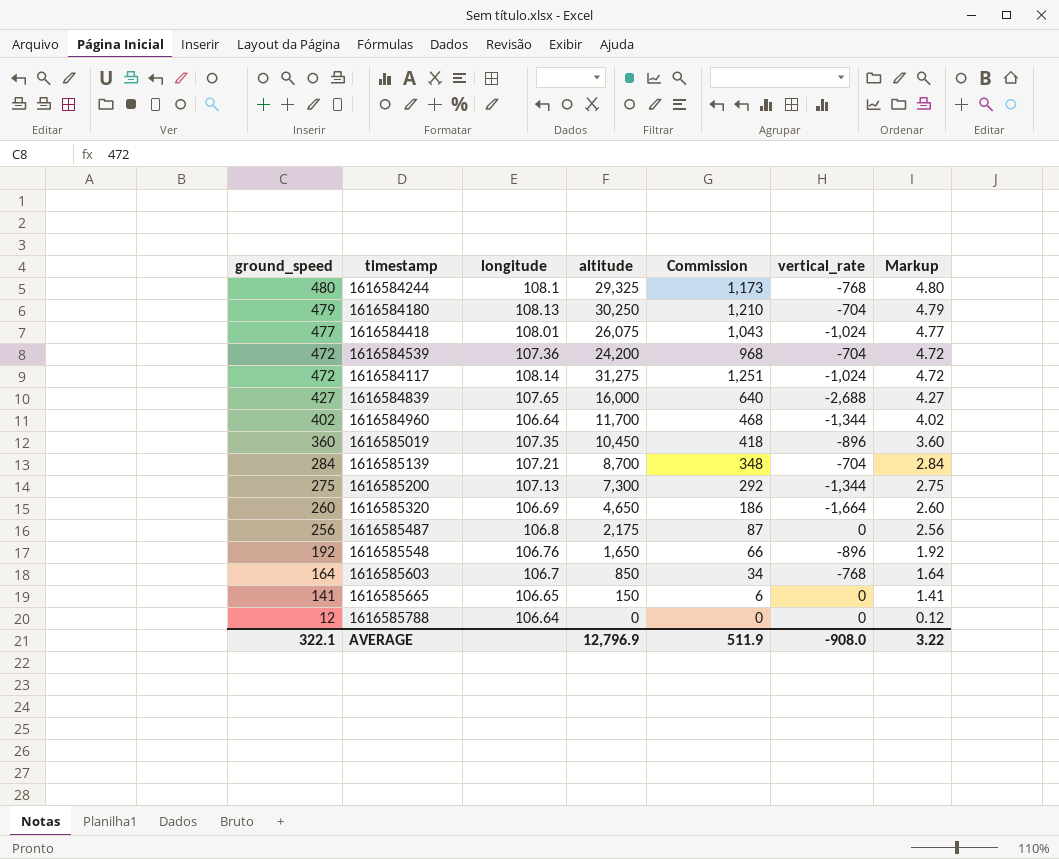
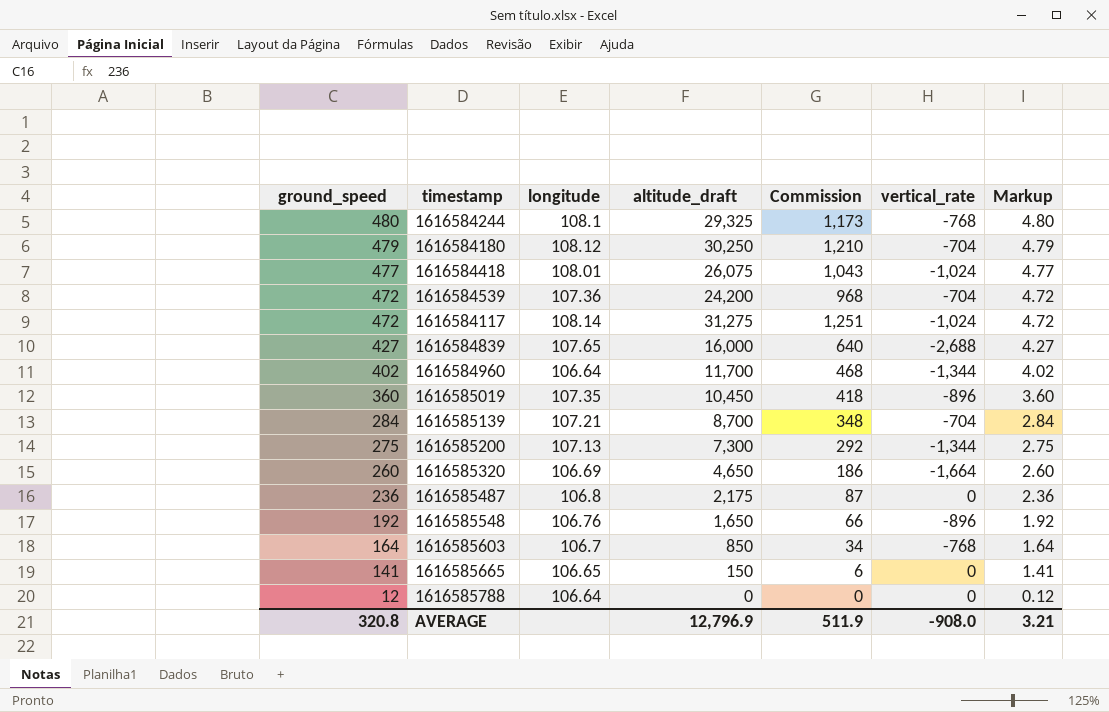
column name: altitude -> altitude_draft
1616584180 | longitude: 108.13 -> 108.12
1616585487 | ground_speed: 256 -> 236
1616585487 | Markup: 2.56 -> 2.36
AVERAGE | ground_speed: 322.1 -> 320.8
AVERAGE | Markup: 3.22 -> 3.21

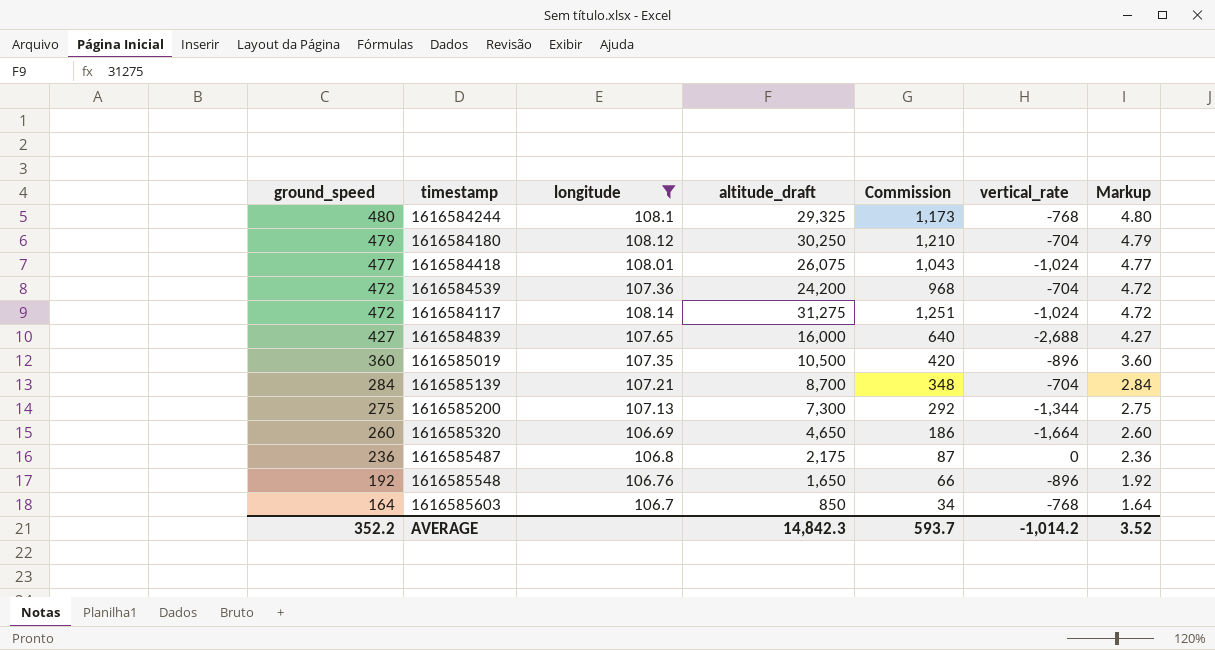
filter: none -> longitude >= 106.69
1616585019 | altitude_draft: 10,450 -> 10,500
1616585019 | Commission: 418 -> 420
AVERAGE | ground_speed: 320.8 -> 352.2
AVERAGE | altitude_draft: 12,796.9 -> 14,842.3
AVERAGE | Commission: 511.9 -> 593.7
AVERAGE | vertical_rate: -908.0 -> -1,014.2
AVERAGE | Markup: 3.21 -> 3.52

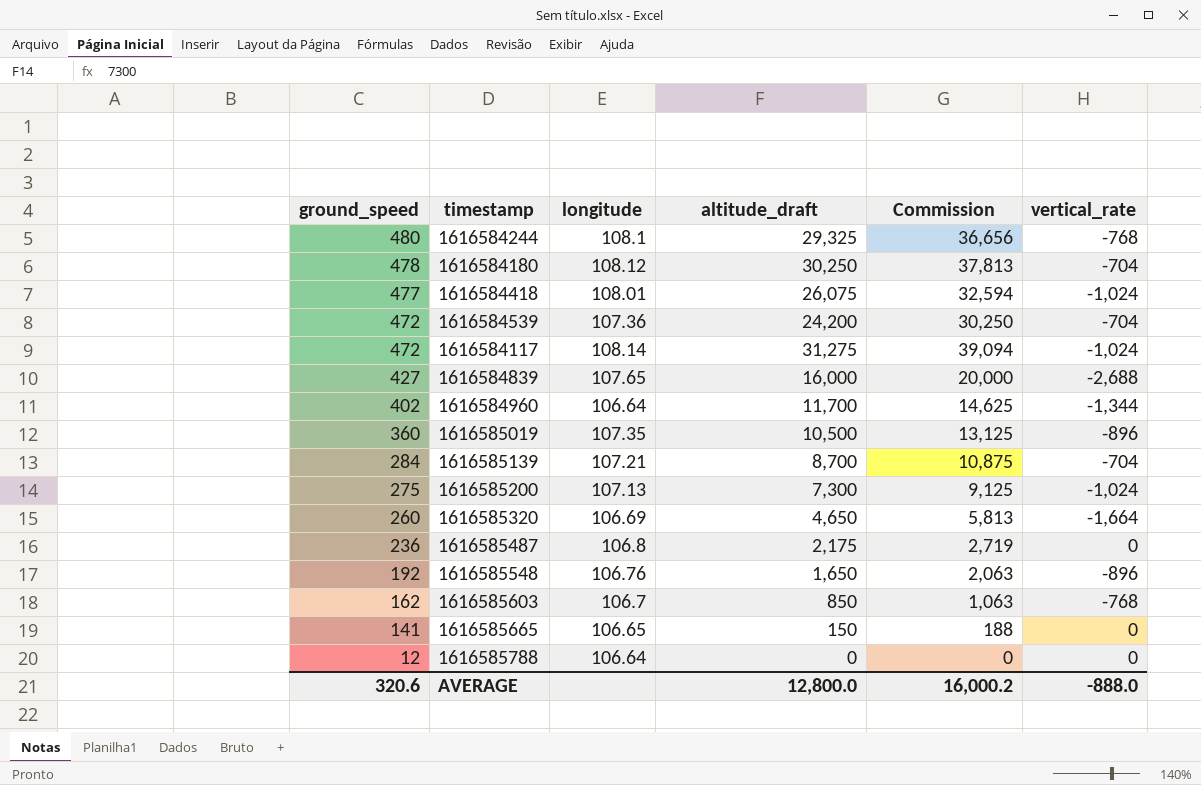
filter: longitude >= 106.69 -> none
column Markup | formula: [ground_speed] * 0.01 -> none
column Commission | formula: [altitude_draft] * 0.04 -> [altitude_draft] * 1.25
1616584180 | ground_speed: 479 -> 478
1616585200 | vertical_rate: -1,344 -> -1,024
1616585603 | ground_speed: 164 -> 162
AVERAGE | ground_speed: 352.2 -> 320.6
AVERAGE | altitude_draft: 14,842.3 -> 12,800.0
AVERAGE | Commission: 593.7 -> 16,000.2
AVERAGE | vertical_rate: -1,014.2 -> -888.0

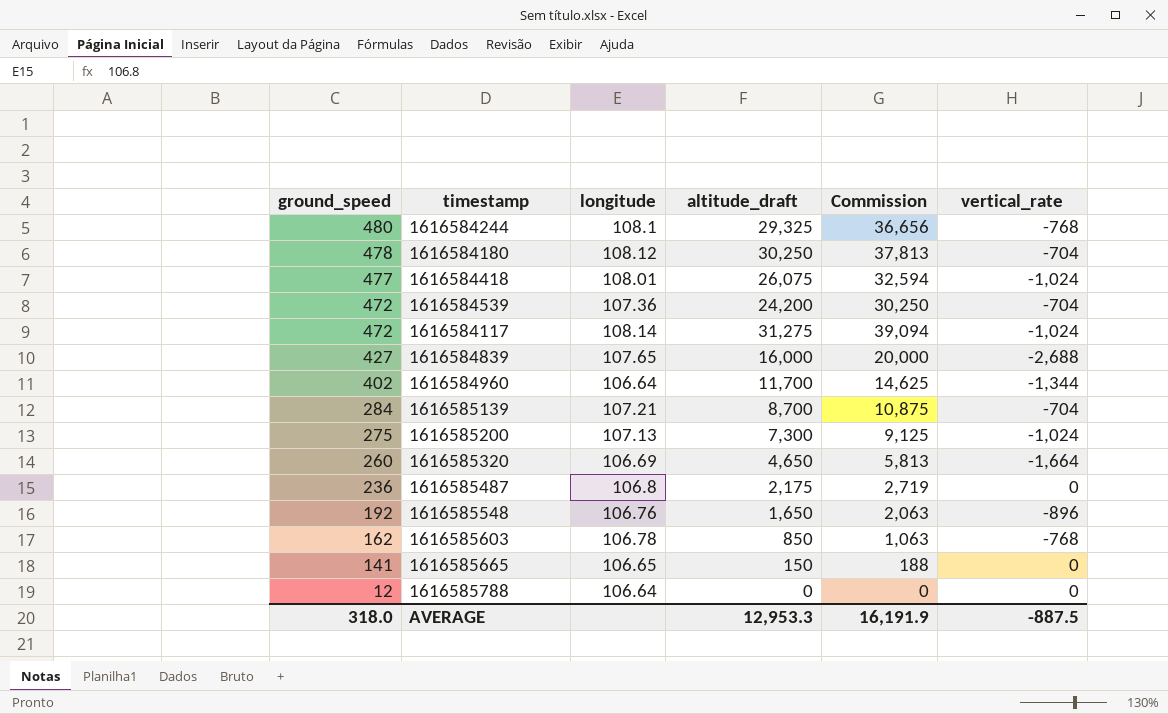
row 1616585019: 360 | 107.35 | 10,500 | 13,125 | -896 -> none
1616585603 | longitude: 106.7 -> 106.78
AVERAGE | ground_speed: 320.6 -> 318.0
AVERAGE | altitude_draft: 12,800.0 -> 12,953.3
AVERAGE | Commission: 16,000.2 -> 16,191.9
AVERAGE | vertical_rate: -888.0 -> -887.5

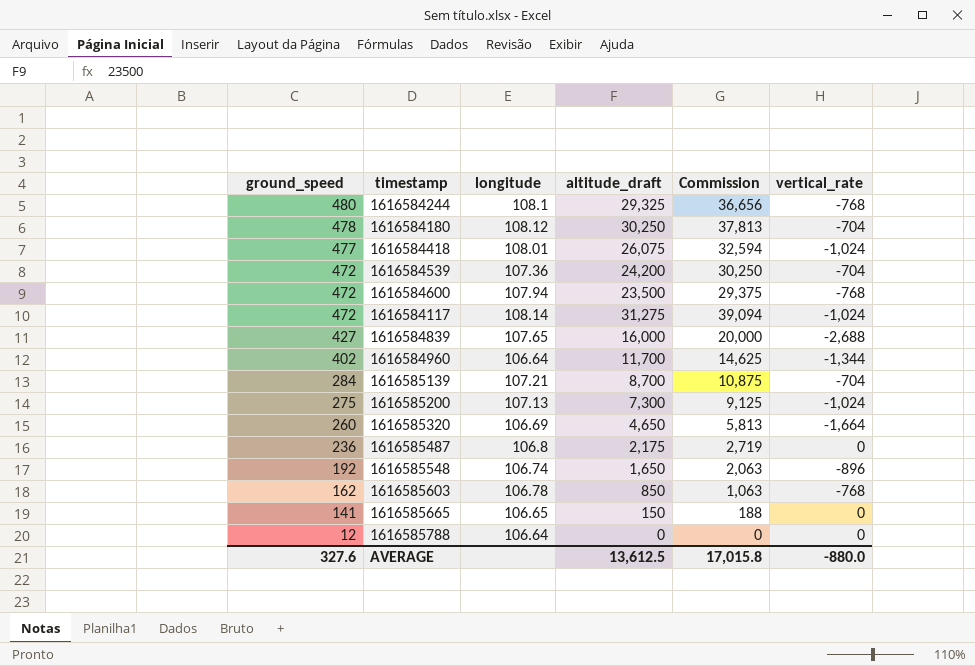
row 1616584600: none -> 472 | 107.94 | 23,500 | 29,375 | -768
1616585548 | longitude: 106.76 -> 106.74
AVERAGE | ground_speed: 318.0 -> 327.6
AVERAGE | altitude_draft: 12,953.3 -> 13,612.5
AVERAGE | Commission: 16,191.9 -> 17,015.8
AVERAGE | vertical_rate: -887.5 -> -880.0

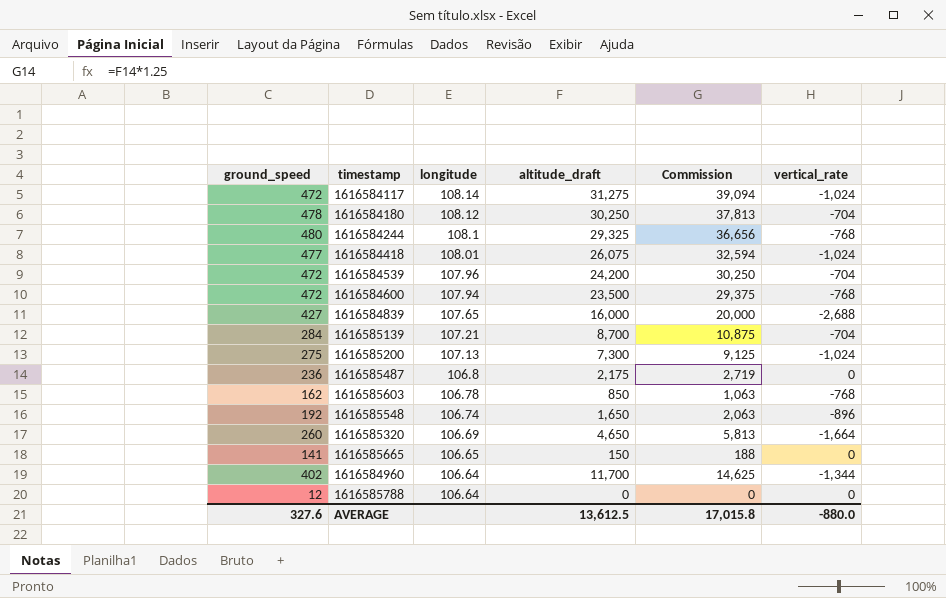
row order: ground_speed descending -> longitude descending
1616584539 | longitude: 107.36 -> 107.96

